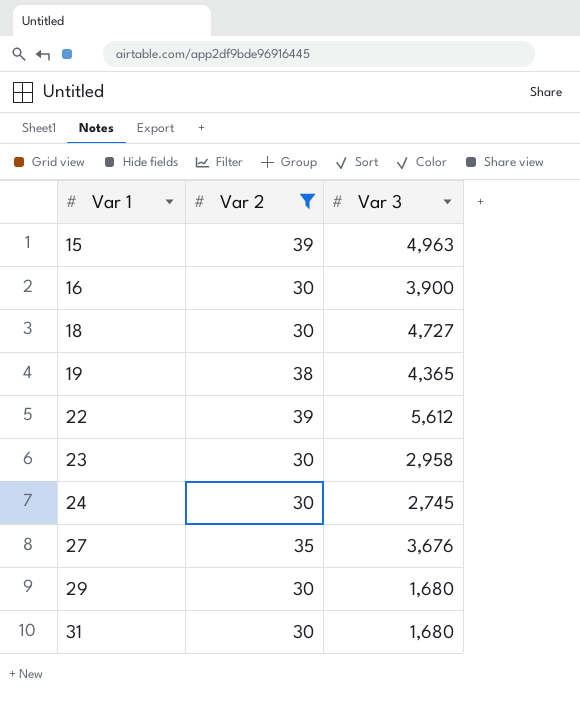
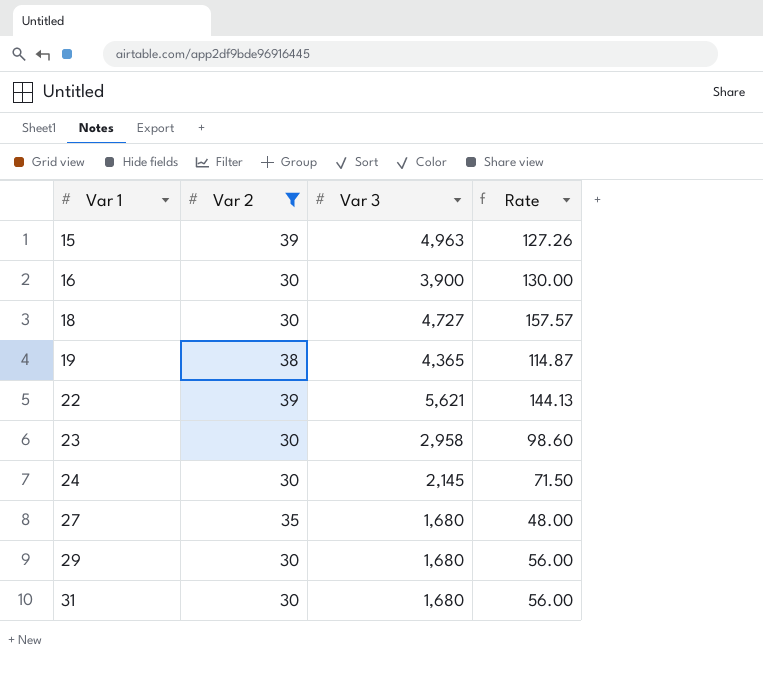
column Rate | formula: none -> [Var 3] / [Var 2]
22 | Var 3: 5,612 -> 5,621
24 | Var 3: 2,745 -> 2,145
27 | Var 3: 3,676 -> 1,680

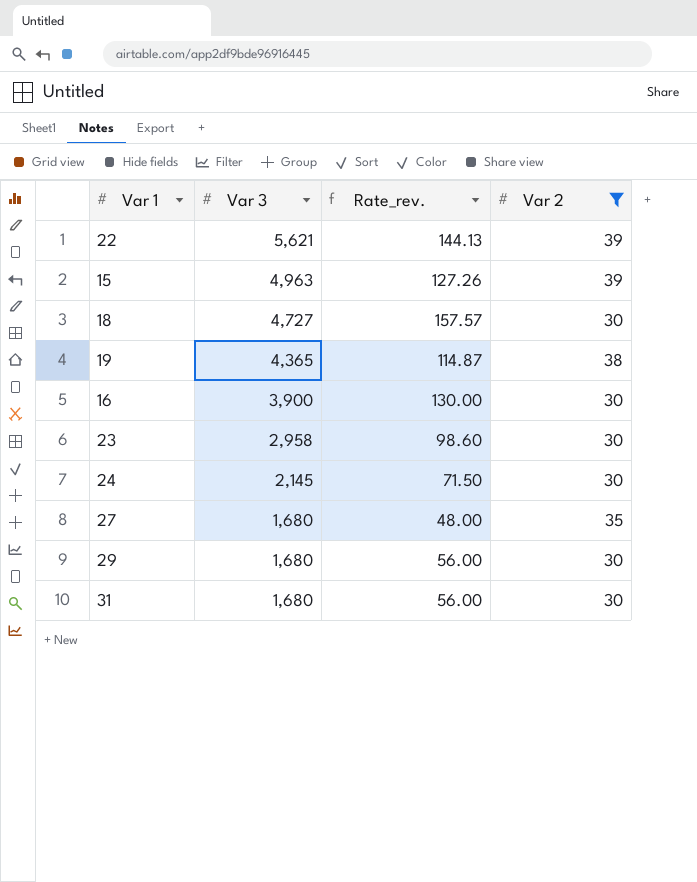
row order: Var 1 ascending -> Var 3 descending
column name: Rate -> Rate_rev.
column Var 2 | position: 2 -> 4

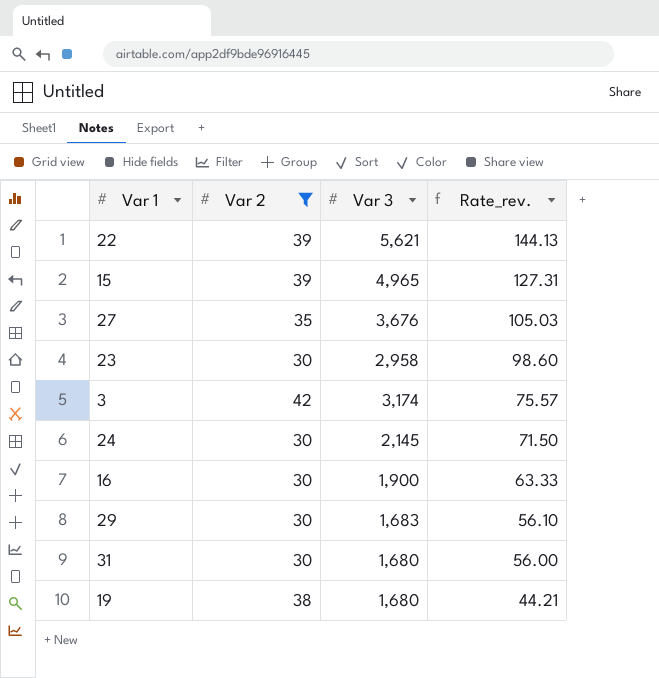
row order: Var 3 descending -> Rate_rev. descending
column Var 2 | position: 4 -> 2
row 18: 4,727 | 157.57 | 30 -> none
15 | Var 3: 4,963 -> 4,965
15 | Rate_rev.: 127.26 -> 127.31
27 | Var 3: 1,680 -> 3,676
27 | Rate_rev.: 48.00 -> 105.03
row 3: none -> 42 | 3,174 | 75.57
16 | Var 3: 3,900 -> 1,900
16 | Rate_rev.: 130.00 -> 63.33
29 | Var 3: 1,680 -> 1,683
29 | Rate_rev.: 56.00 -> 56.10
19 | Var 3: 4,365 -> 1,680
19 | Rate_rev.: 114.87 -> 44.21

